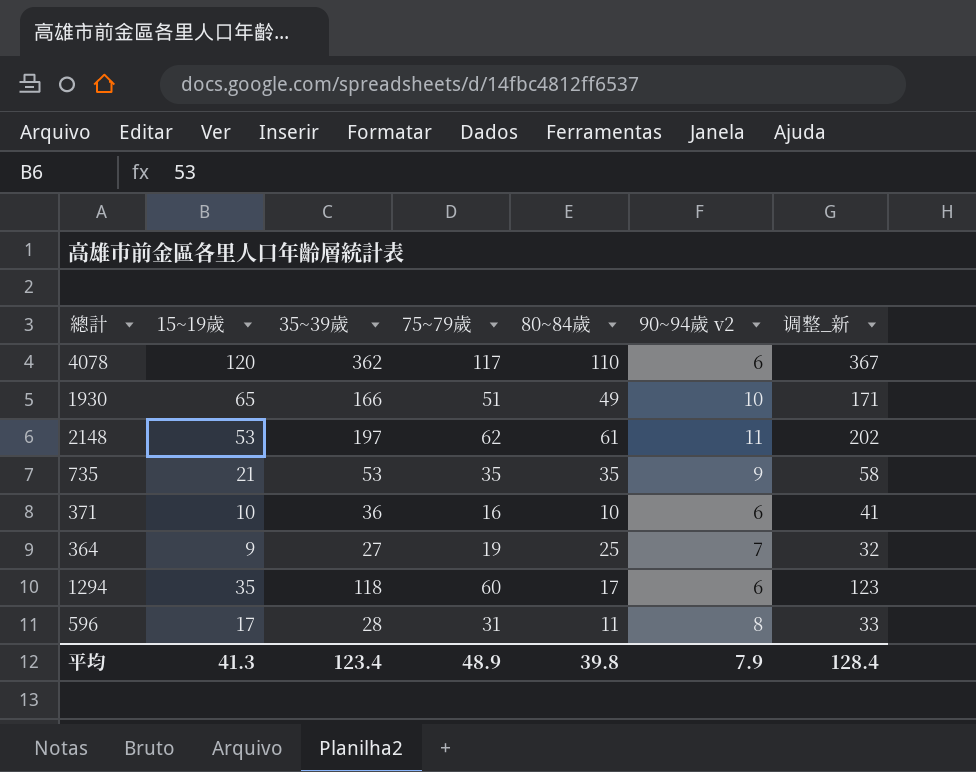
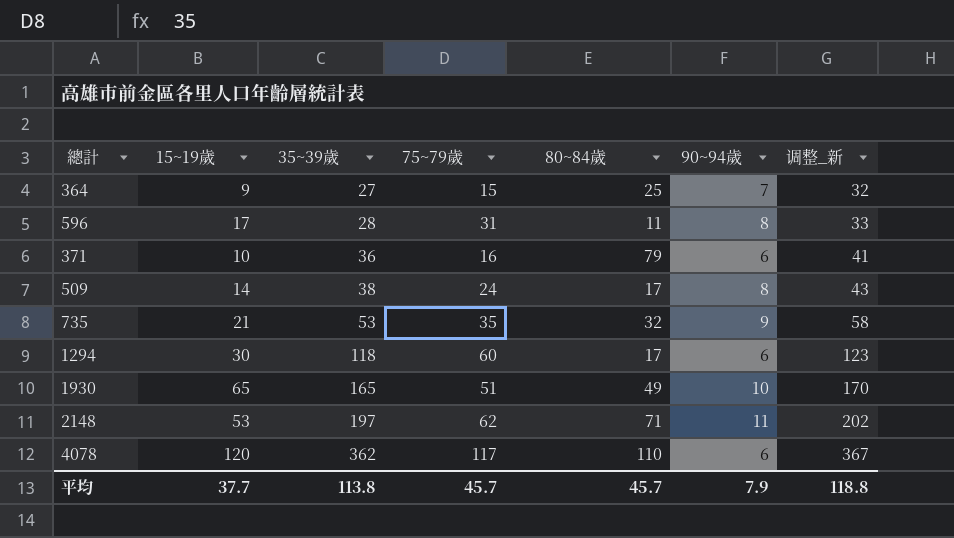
row order: none -> 35~39歲 ascending
column name: 90~94歲 v2 -> 90~94歲
364 | 75~79歲: 19 -> 15
371 | 80~84歲: 10 -> 79
row 509: none -> 14 | 38 | 24 | 17 | 8 | 43
735 | 80~84歲: 35 -> 32
1294 | 15~19歲: 35 -> 30
1930 | 35~39歲: 166 -> 165
1930 | 调整_新: 171 -> 170
2148 | 80~84歲: 61 -> 71
平均 | 15~19歲: 41.3 -> 37.7
平均 | 35~39歲: 123.4 -> 113.8
平均 | 75~79歲: 48.9 -> 45.7
平均 | 80~84歲: 39.8 -> 45.7
平均 | 调整_新: 128.4 -> 118.8

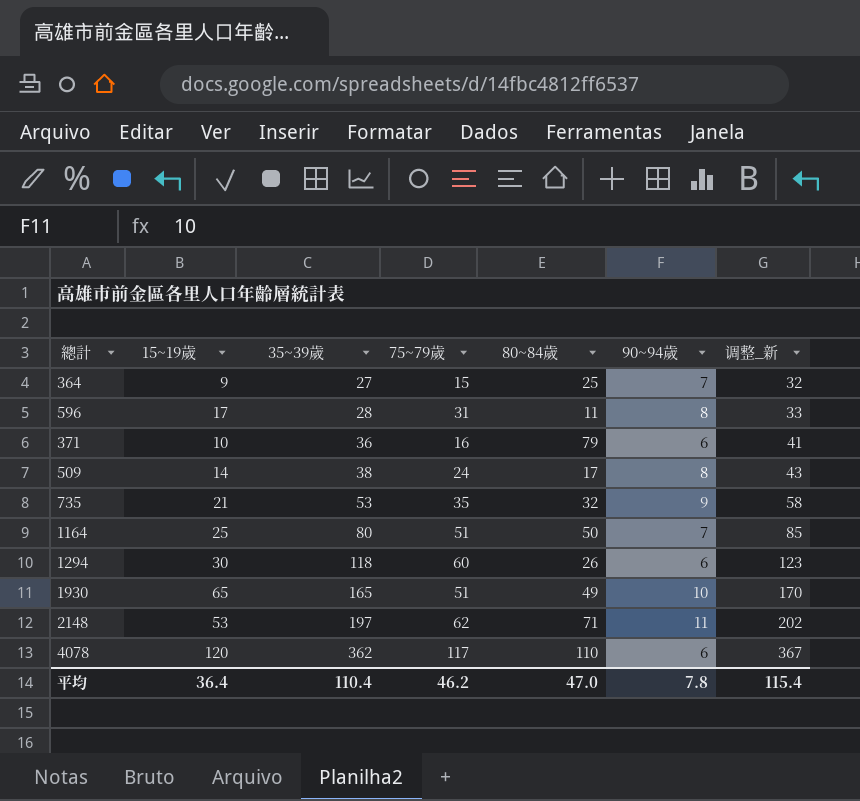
row 1164: none -> 25 | 80 | 51 | 50 | 7 | 85
1294 | 80~84歲: 17 -> 26
平均 | 15~19歲: 37.7 -> 36.4
平均 | 35~39歲: 113.8 -> 110.4
平均 | 75~79歲: 45.7 -> 46.2
平均 | 80~84歲: 45.7 -> 47.0
平均 | 90~94歲: 7.9 -> 7.8
平均 | 调整_新: 118.8 -> 115.4

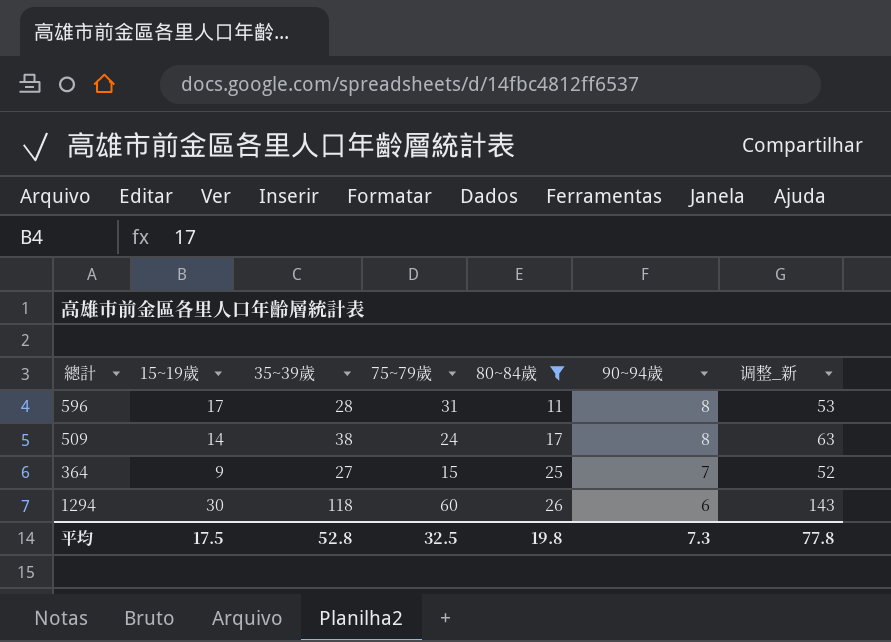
filter: none -> 80~84歲 <= 26
row order: 35~39歲 ascending -> 80~84歲 ascending
column 调整_新 | formula: [35~39歲] + 5 -> [35~39歲] + 25
平均 | 15~19歲: 36.4 -> 17.5
平均 | 35~39歲: 110.4 -> 52.8
平均 | 75~79歲: 46.2 -> 32.5
平均 | 80~84歲: 47.0 -> 19.8
平均 | 90~94歲: 7.8 -> 7.3
平均 | 调整_新: 115.4 -> 77.8

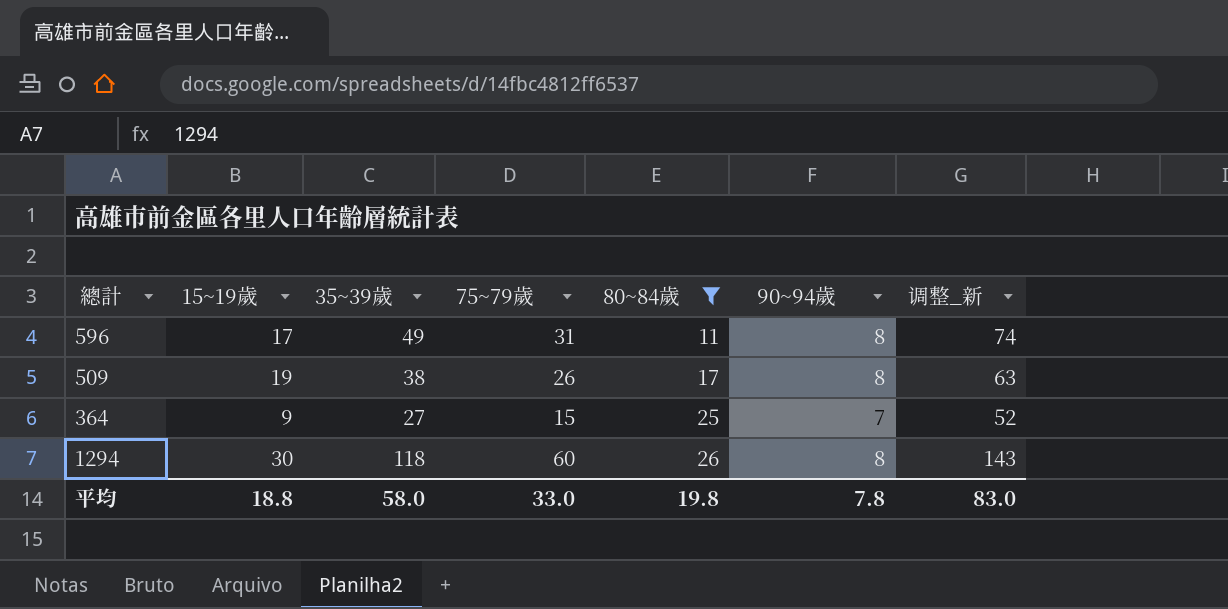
596 | 35~39歲: 28 -> 49
596 | 调整_新: 53 -> 74
509 | 15~19歲: 14 -> 19
509 | 75~79歲: 24 -> 26
1294 | 90~94歲: 6 -> 8
平均 | 15~19歲: 17.5 -> 18.8
平均 | 35~39歲: 52.8 -> 58.0
平均 | 75~79歲: 32.5 -> 33.0
平均 | 90~94歲: 7.3 -> 7.8
平均 | 调整_新: 77.8 -> 83.0

